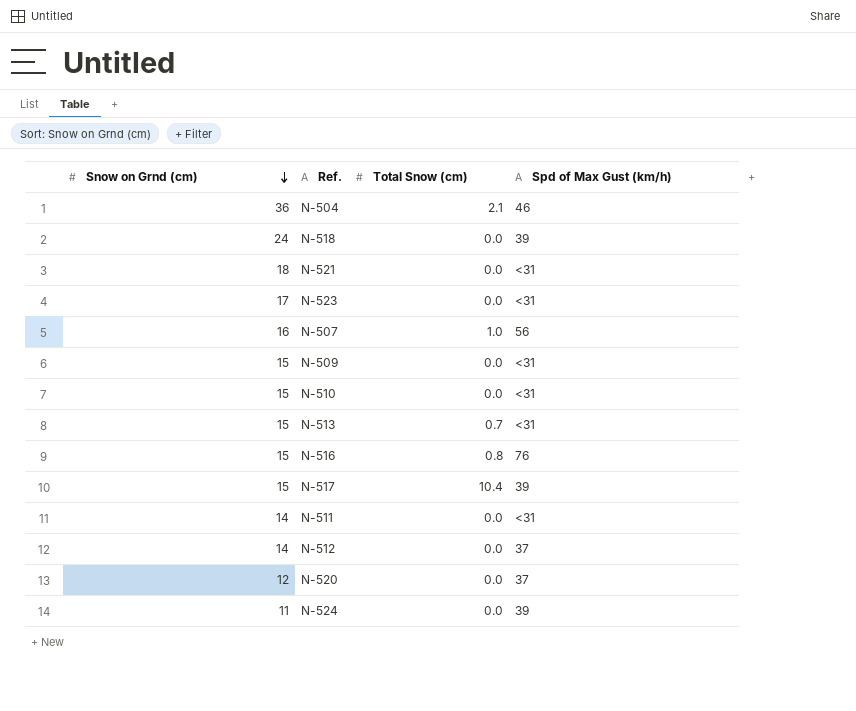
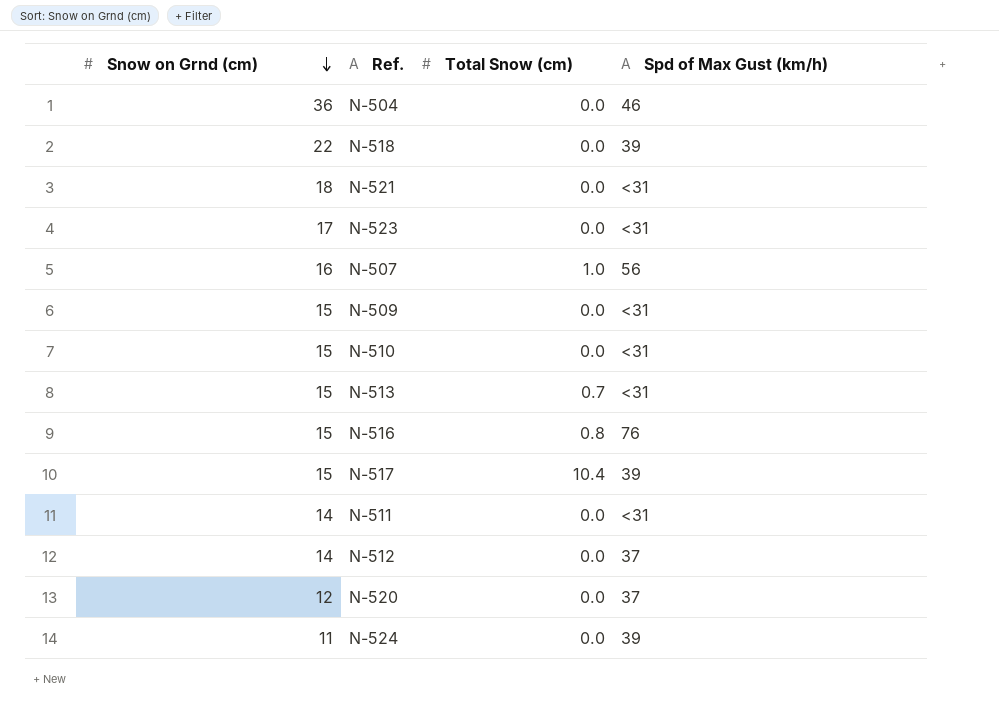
N-504 | Total Snow (cm): 2.1 -> 0.0
N-518 | Snow on Grnd (cm): 24 -> 22

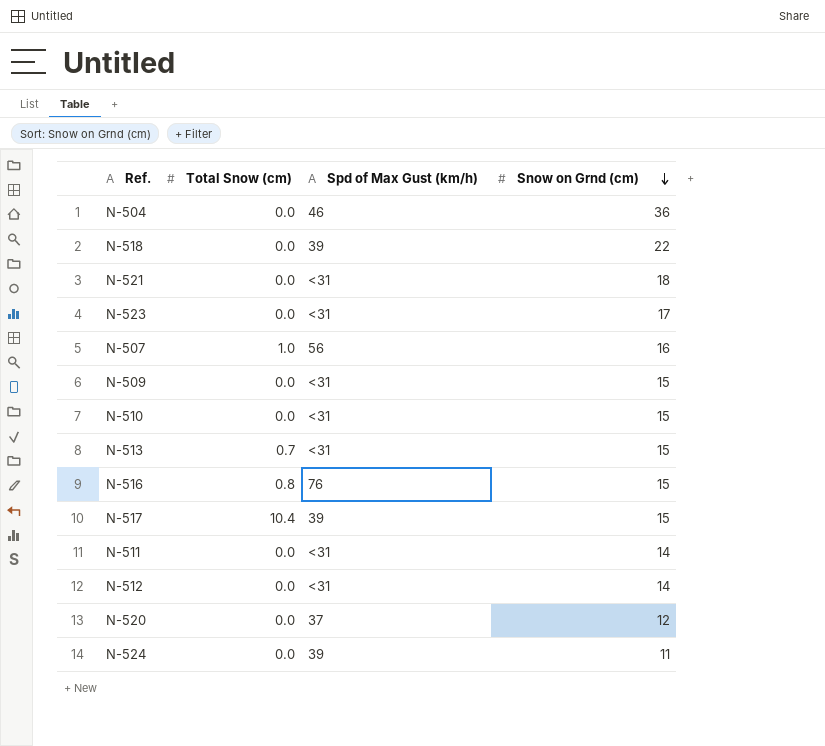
column Snow on Grnd (cm) | position: 1 -> 4
N-512 | Spd of Max Gust (km/h): 37 -> <31

